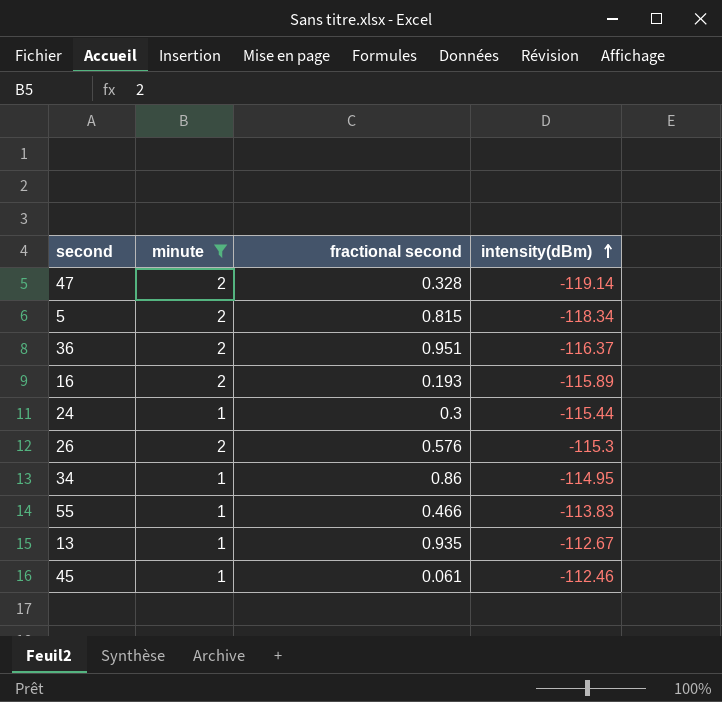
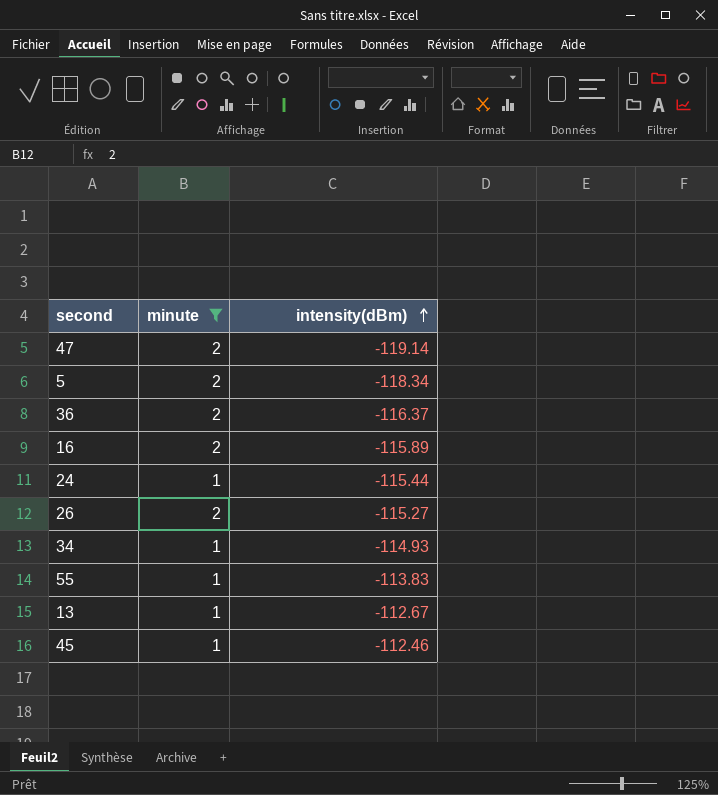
column fractional second | position: 3 -> none
26 | intensity(dBm): -115.3 -> -115.27
34 | intensity(dBm): -114.95 -> -114.93

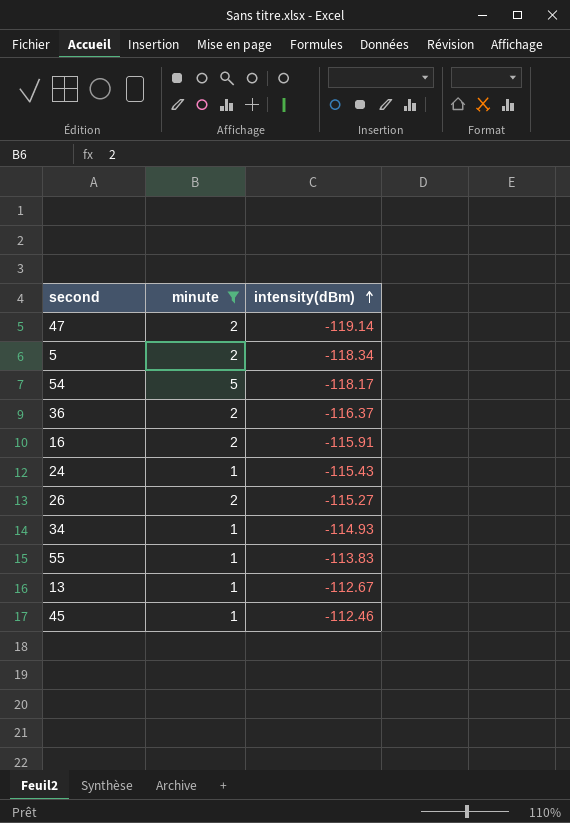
row 54: none -> 5 | -118.17
16 | intensity(dBm): -115.89 -> -115.91
24 | intensity(dBm): -115.44 -> -115.43

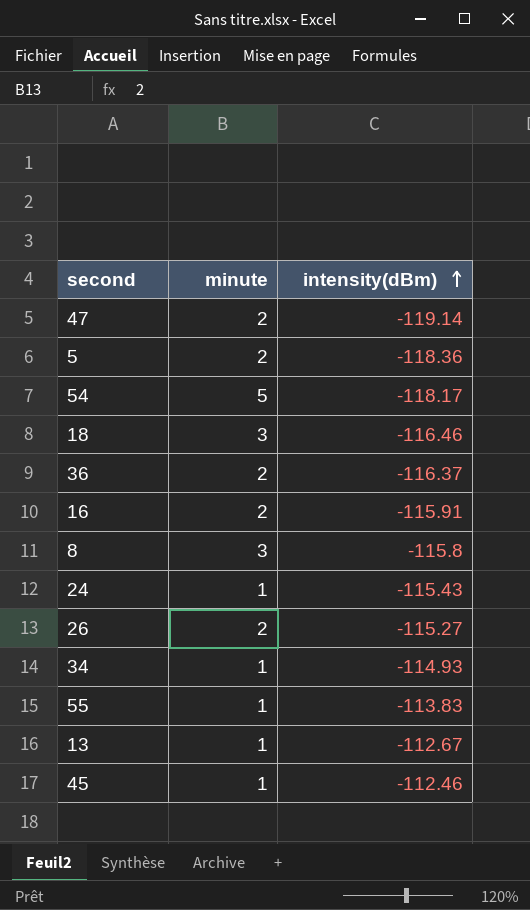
filter: minute != 3 -> none
5 | intensity(dBm): -118.34 -> -118.36

